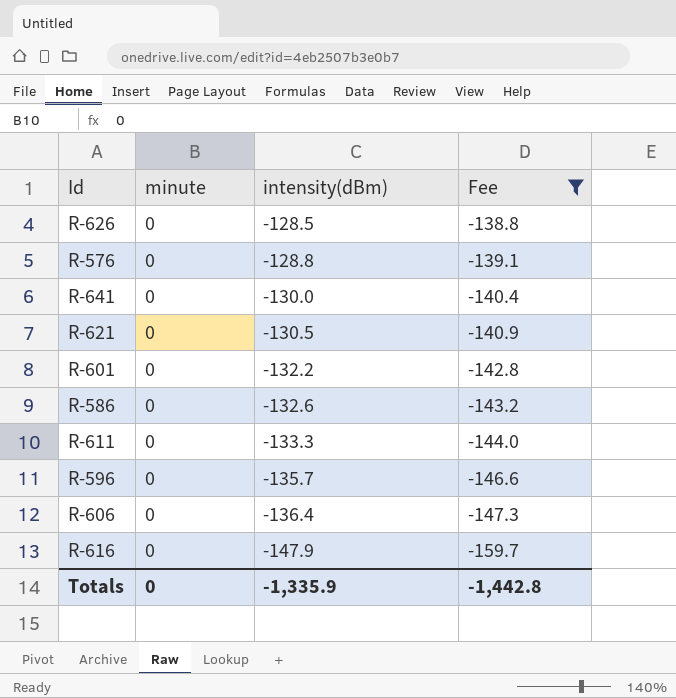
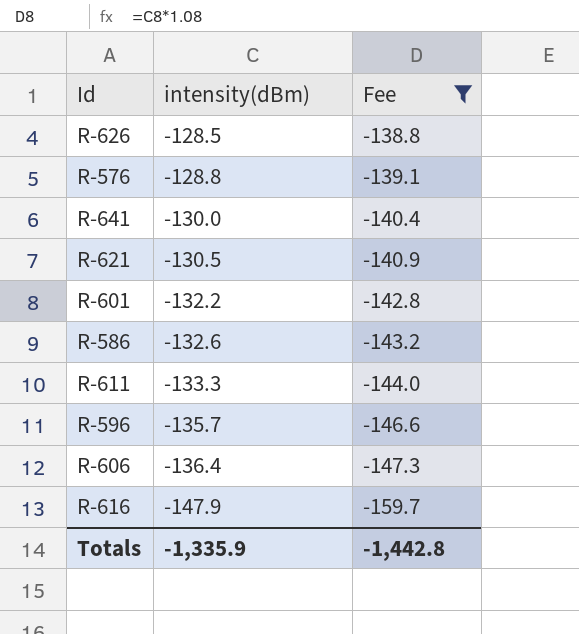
column minute | position: 2 -> none

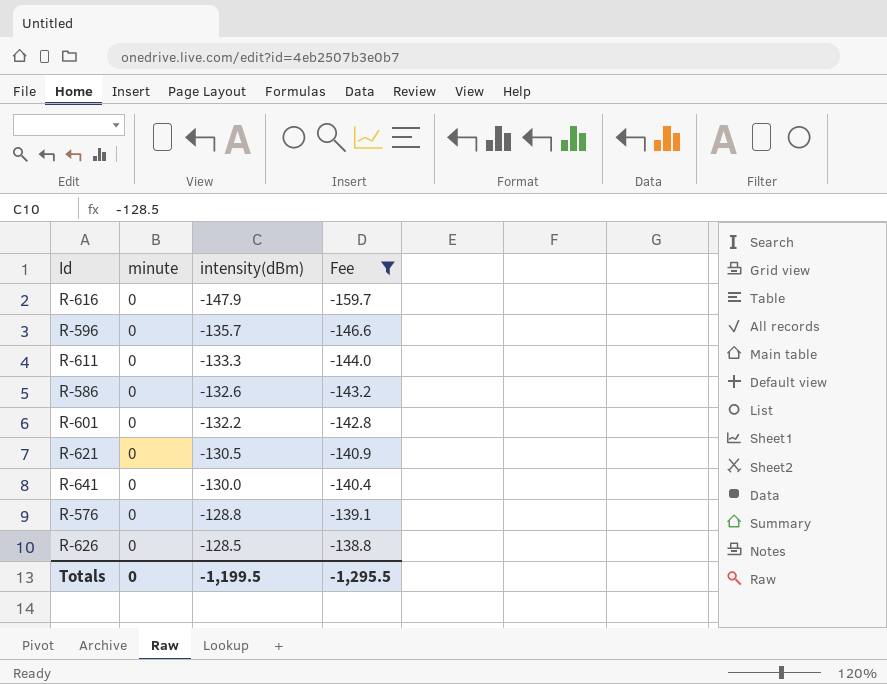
row order: intensity(dBm) descending -> intensity(dBm) ascending
column minute | position: none -> 2
row R-606: -136.4 | -147.3 -> none
Totals | intensity(dBm): -1,335.9 -> -1,199.5
Totals | Fee: -1,442.8 -> -1,295.5

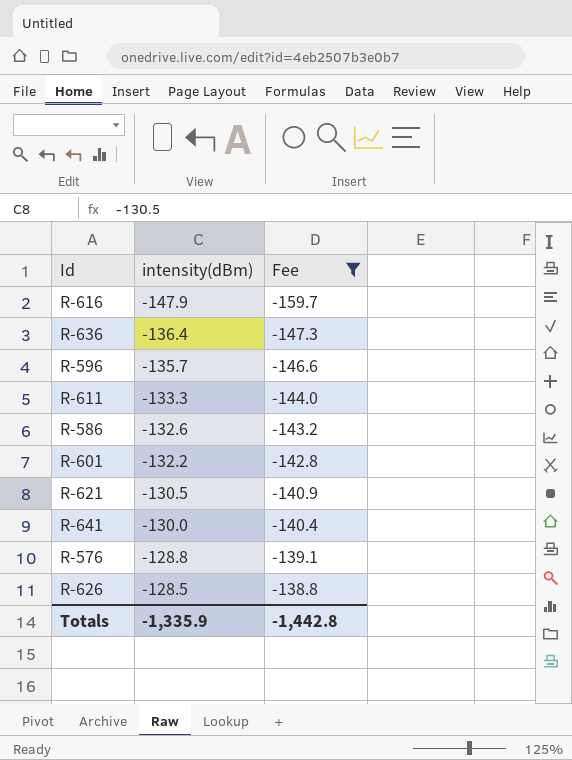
column minute | position: 2 -> none
row R-636: none -> -136.4 | -147.3
Totals | intensity(dBm): -1,199.5 -> -1,335.9
Totals | Fee: -1,295.5 -> -1,442.8

